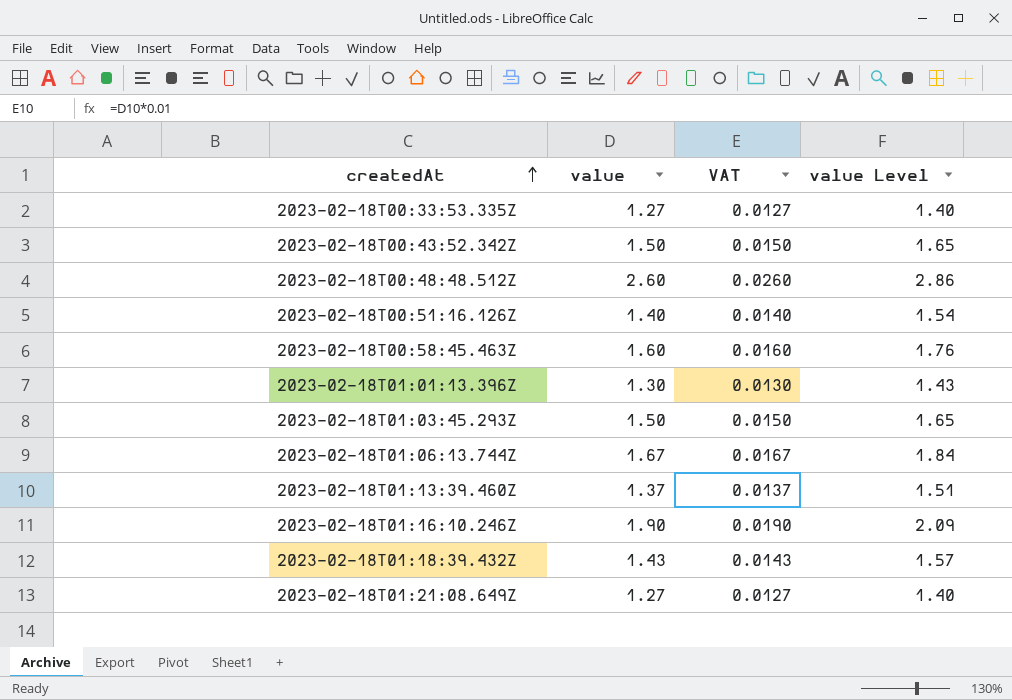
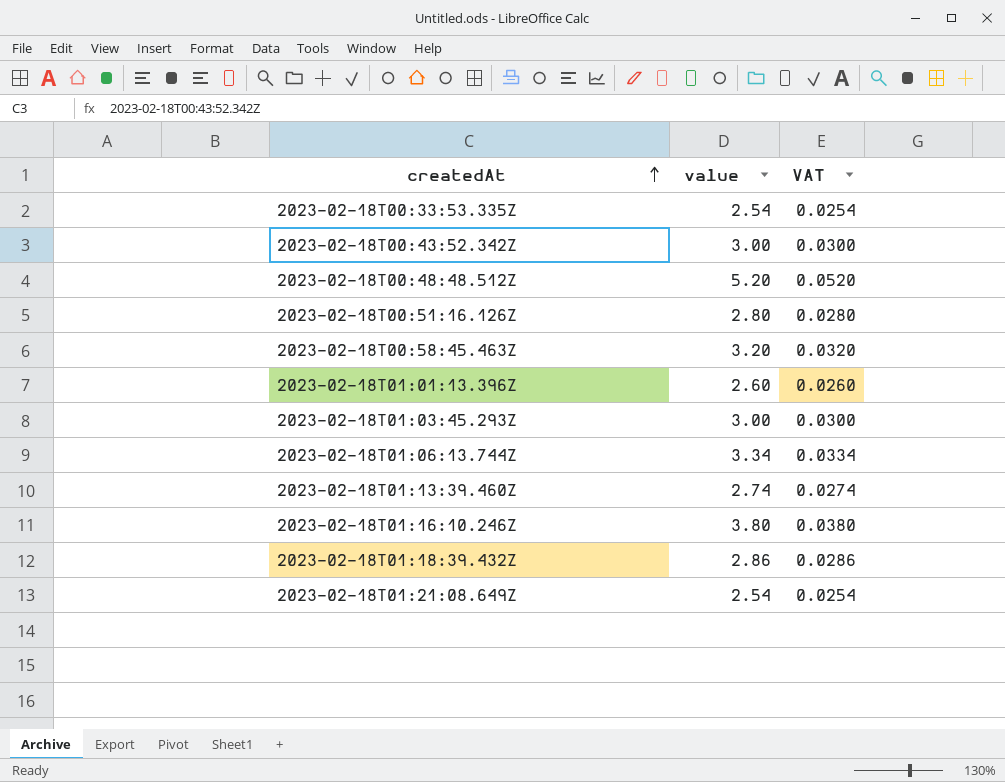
column value Level | formula: [value] * 1.1 -> none
2023-02-18T00:33:53.335Z | value: 1.27 -> 2.54
2023-02-18T00:33:53.335Z | VAT: 0.0127 -> 0.0254
2023-02-18T00:43:52.342Z | value: 1.50 -> 3.00
2023-02-18T00:43:52.342Z | VAT: 0.0150 -> 0.0300
2023-02-18T00:48:48.512Z | value: 2.60 -> 5.20
2023-02-18T00:48:48.512Z | VAT: 0.0260 -> 0.0520
2023-02-18T00:51:16.126Z | value: 1.40 -> 2.80
2023-02-18T00:51:16.126Z | VAT: 0.0140 -> 0.0280
2023-02-18T00:58:45.463Z | value: 1.60 -> 3.20
2023-02-18T00:58:45.463Z | VAT: 0.0160 -> 0.0320
2023-02-18T01:01:13.396Z | value: 1.30 -> 2.60
2023-02-18T01:01:13.396Z | VAT: 0.0130 -> 0.0260
2023-02-18T01:03:45.293Z | value: 1.50 -> 3.00
2023-02-18T01:03:45.293Z | VAT: 0.0150 -> 0.0300
2023-02-18T01:06:13.744Z | value: 1.67 -> 3.34
2023-02-18T01:06:13.744Z | VAT: 0.0167 -> 0.0334
2023-02-18T01:13:39.460Z | value: 1.37 -> 2.74
2023-02-18T01:13:39.460Z | VAT: 0.0137 -> 0.0274
2023-02-18T01:16:10.246Z | value: 1.90 -> 3.80
2023-02-18T01:16:10.246Z | VAT: 0.0190 -> 0.0380
2023-02-18T01:18:39.432Z | value: 1.43 -> 2.86
2023-02-18T01:18:39.432Z | VAT: 0.0143 -> 0.0286
2023-02-18T01:21:08.649Z | value: 1.27 -> 2.54
2023-02-18T01:21:08.649Z | VAT: 0.0127 -> 0.0254

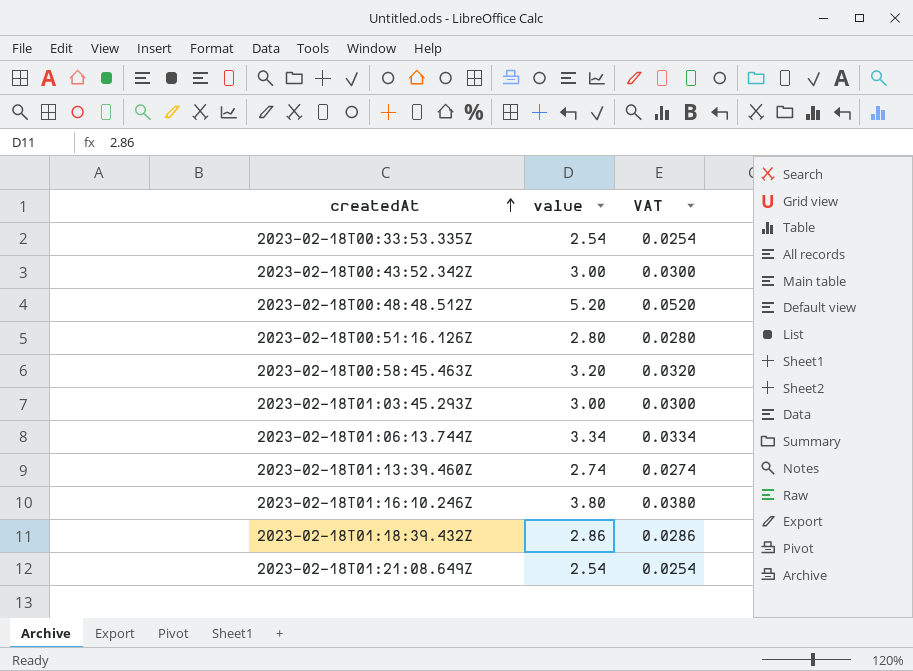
row 2023-02-18T01:01:13.396Z: 2.60 | 0.0260 -> none

